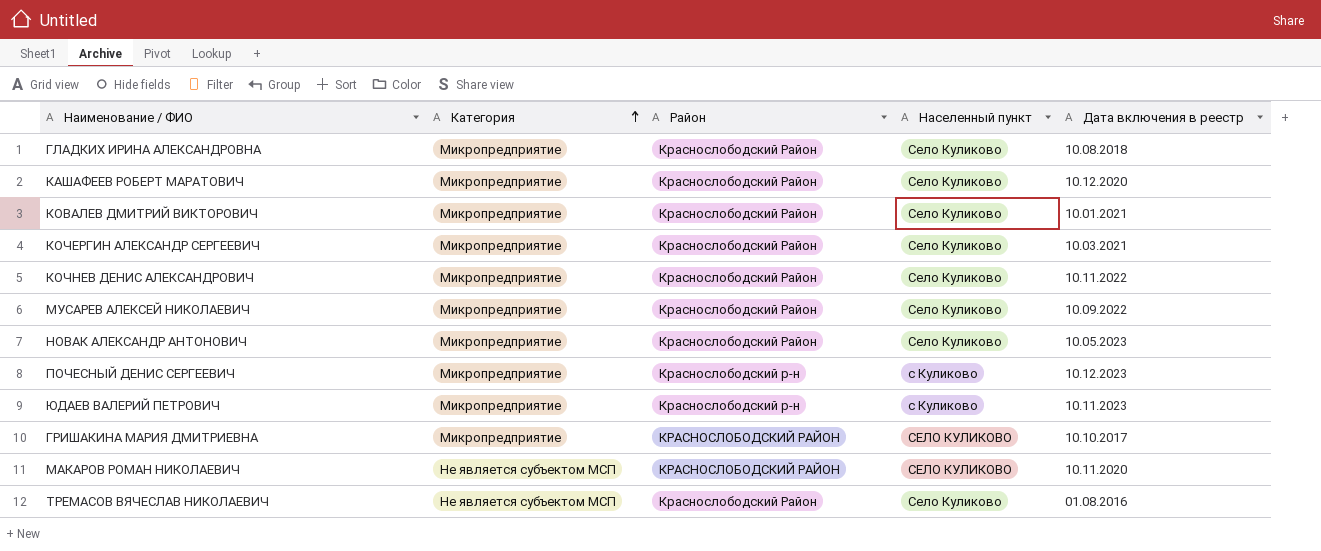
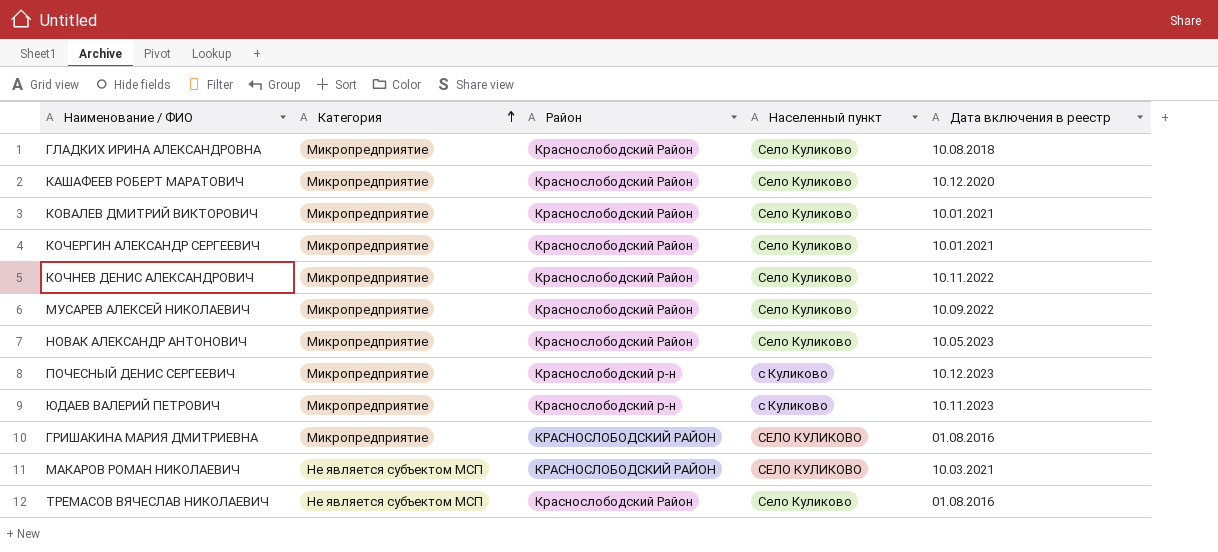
КОЧЕРГИН АЛЕКСАНДР СЕРГЕЕВИЧ | Дата включения в реестр: 10.03.2021 -> 10.01.2021
ГРИШАКИНА МАРИЯ ДМИТРИЕВНА | Дата включения в реестр: 10.10.2017 -> 01.08.2016
МАКАРОВ РОМАН НИКОЛАЕВИЧ | Дата включения в реестр: 10.11.2020 -> 10.03.2021

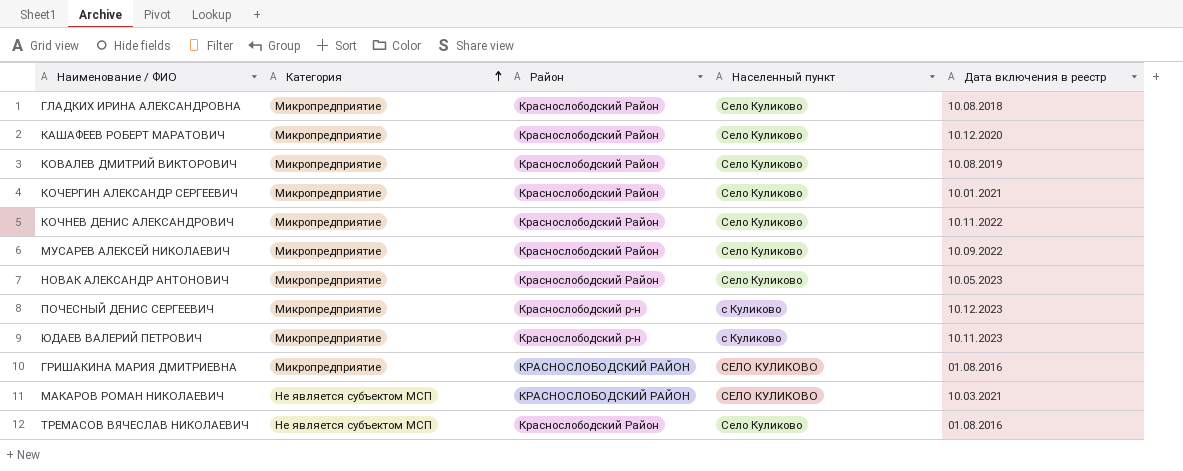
КОВАЛЕВ ДМИТРИЙ ВИКТОРОВИЧ | Дата включения в реестр: 10.01.2021 -> 10.08.2019

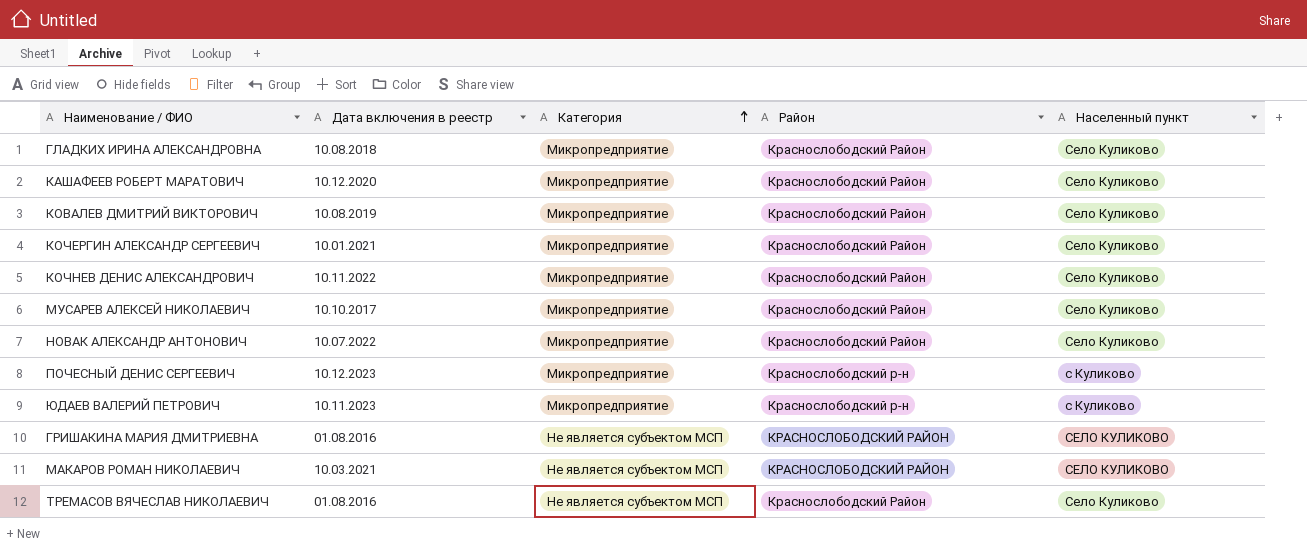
column Дата включения в реестр | position: 5 -> 2
МУСАРЕВ АЛЕКСЕЙ НИКОЛАЕВИЧ | Дата включения в реестр: 10.09.2022 -> 10.10.2017
НОВАК АЛЕКСАНДР АНТОНОВИЧ | Дата включения в реестр: 10.05.2023 -> 10.07.2022
ГРИШАКИНА МАРИЯ ДМИТРИЕВНА | Категория: Микропредприятие -> Не является субъектом МСП

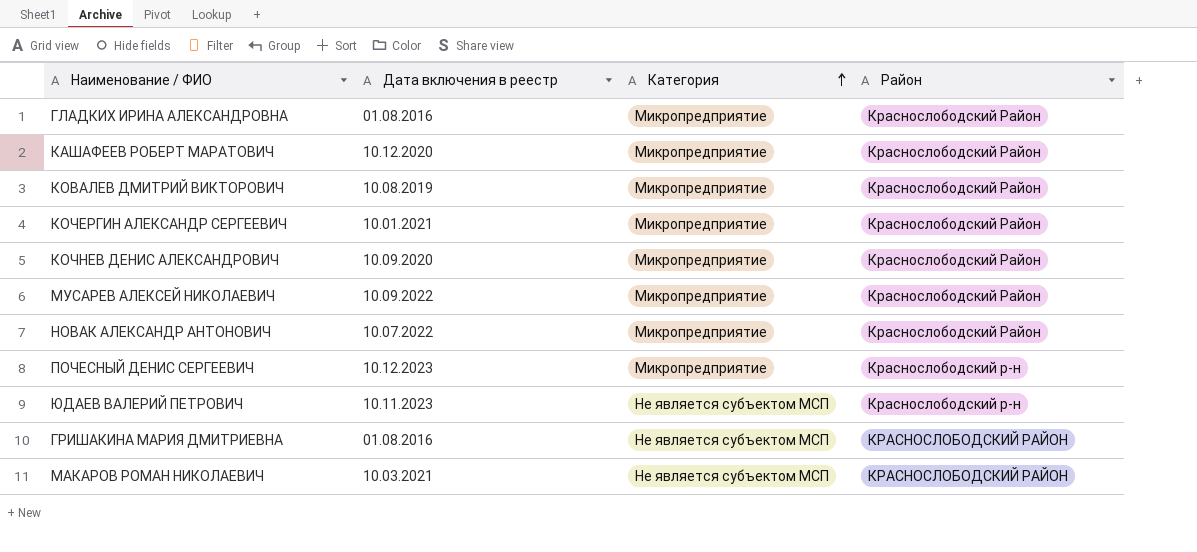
column Населенный пункт | position: 5 -> none
row ТРЕМАСОВ ВЯЧЕСЛАВ НИКОЛАЕВИЧ: 01.08.2016 | Не является субъектом МСП | Краснослободский Район | Село Куликово -> none
ГЛАДКИХ ИРИНА АЛЕКСАНДРОВНА | Дата включения в реестр: 10.08.2018 -> 01.08.2016
КОЧНЕВ ДЕНИС АЛЕКСАНДРОВИЧ | Дата включения в реестр: 10.11.2022 -> 10.09.2020
МУСАРЕВ АЛЕКСЕЙ НИКОЛАЕВИЧ | Дата включения в реестр: 10.10.2017 -> 10.09.2022
ЮДАЕВ ВАЛЕРИЙ ПЕТРОВИЧ | Категория: Микропредприятие -> Не является субъектом МСП

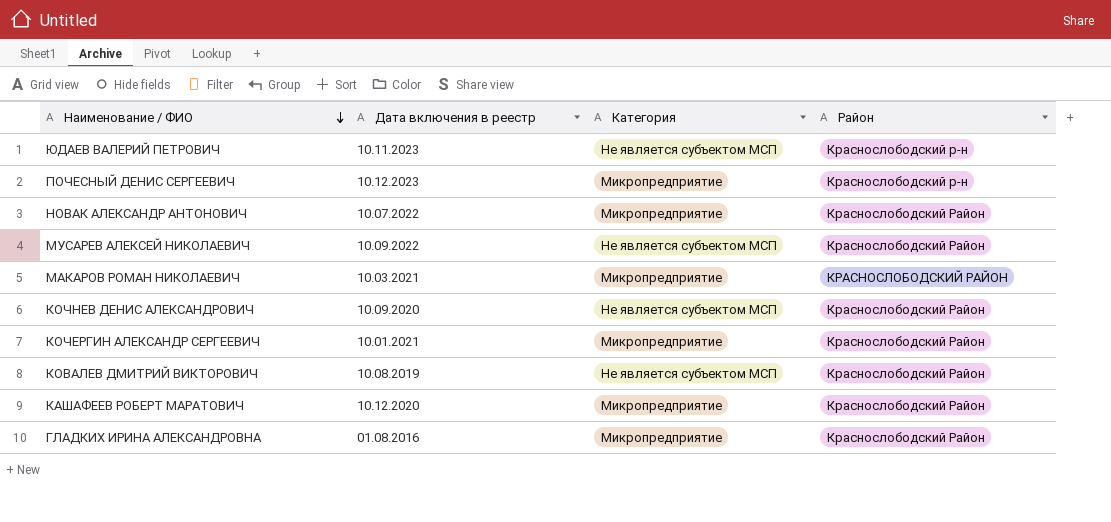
row order: Категория ascending -> Наименование / ФИО descending
row ГРИШАКИНА МАРИЯ ДМИТРИЕВНА: 01.08.2016 | Не является субъектом МСП | КРАСНОСЛОБОДСКИЙ РАЙОН -> none
МУСАРЕВ АЛЕКСЕЙ НИКОЛАЕВИЧ | Категория: Микропредприятие -> Не является субъектом МСП
МАКАРОВ РОМАН НИКОЛАЕВИЧ | Категория: Не является субъектом МСП -> Микропредприятие
КОЧНЕВ ДЕНИС АЛЕКСАНДРОВИЧ | Категория: Микропредприятие -> Не является субъектом МСП
КОВАЛЕВ ДМИТРИЙ ВИКТОРОВИЧ | Категория: Микропредприятие -> Не является субъектом МСП

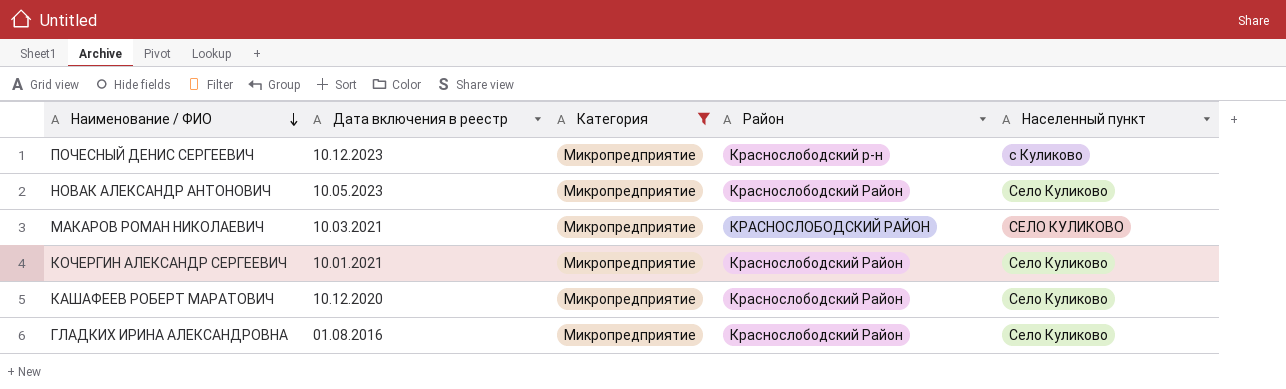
filter: none -> Категория = Микропредприятие
column Населенный пункт | position: none -> 5
НОВАК АЛЕКСАНДР АНТОНОВИЧ | Дата включения в реестр: 10.07.2022 -> 10.05.2023

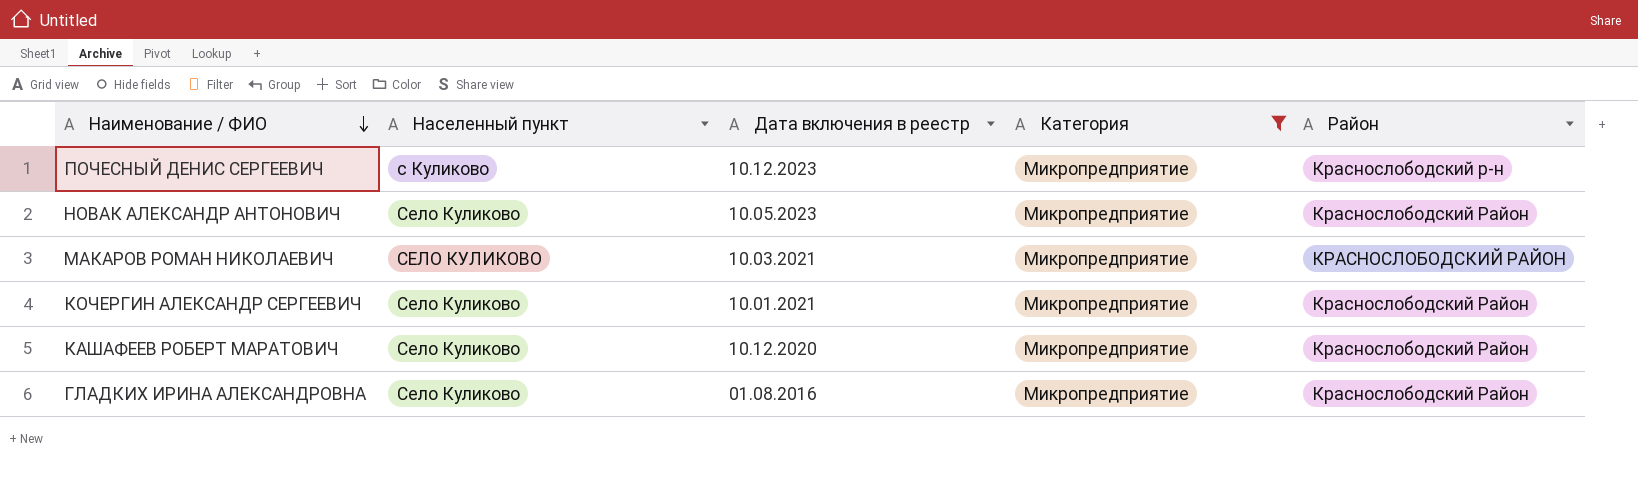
column Населенный пункт | position: 5 -> 2

